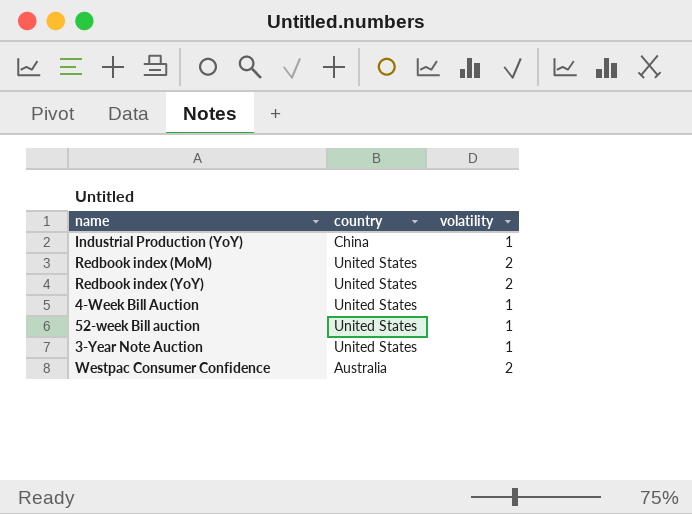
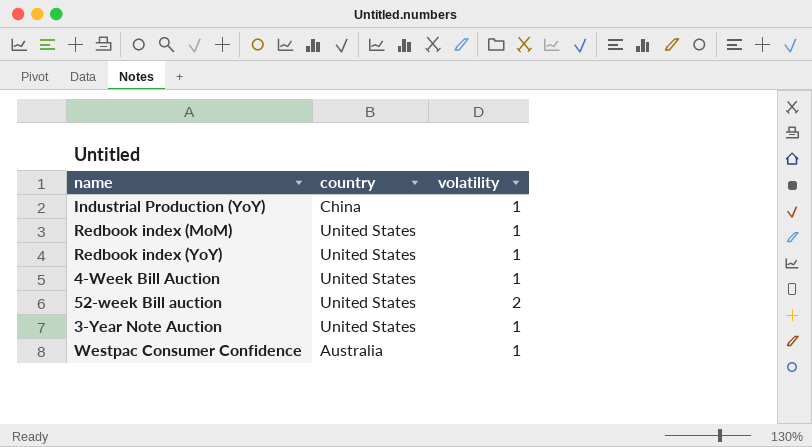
Redbook index (MoM) | volatility: 2 -> 1
Redbook index (YoY) | volatility: 2 -> 1
52-week Bill auction | volatility: 1 -> 2
Westpac Consumer Confidence | volatility: 2 -> 1

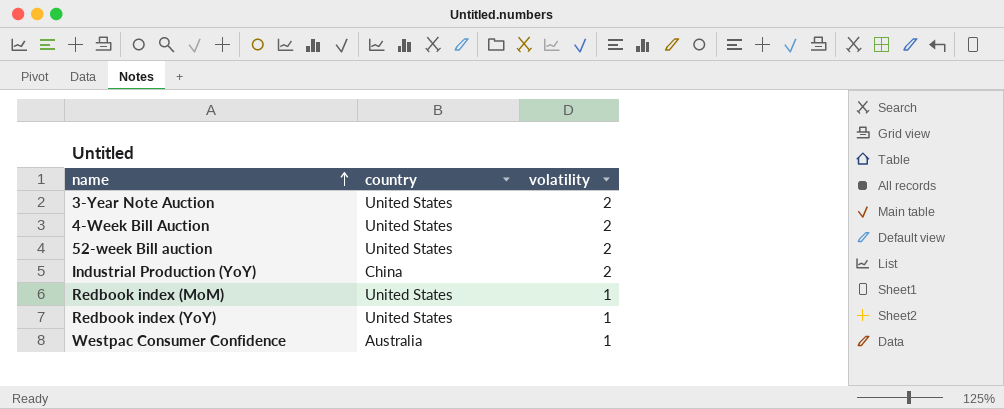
row order: none -> name ascending
3-Year Note Auction | volatility: 1 -> 2
4-Week Bill Auction | volatility: 1 -> 2
Industrial Production (YoY) | volatility: 1 -> 2

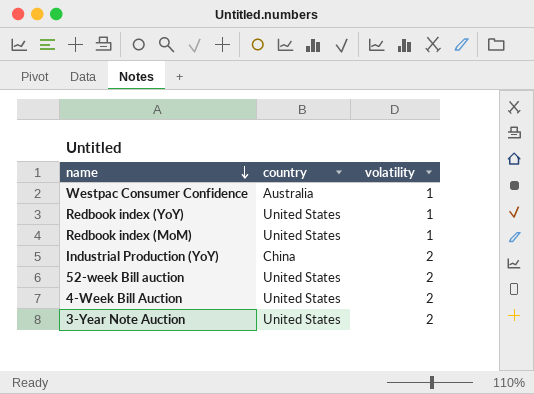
row order: name ascending -> name descending

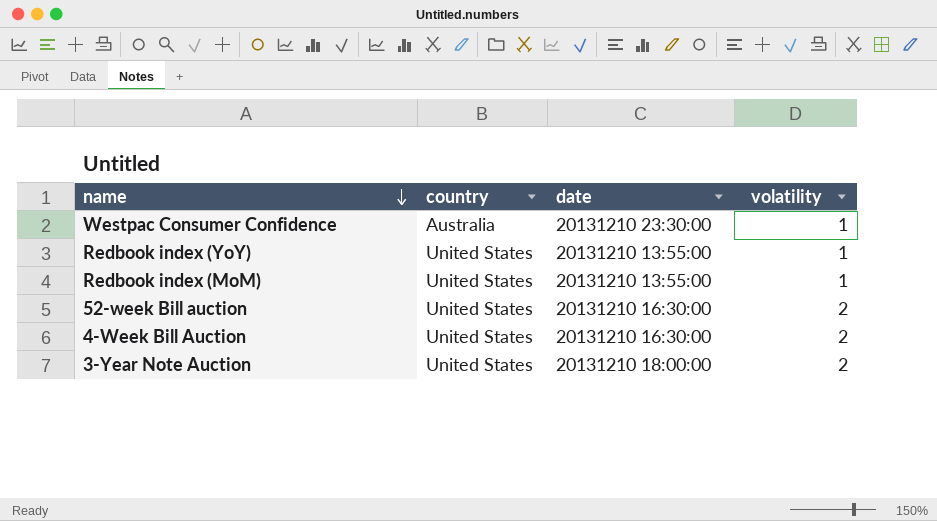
column date | position: none -> 3
row Industrial Production (YoY): China | 2 -> none

